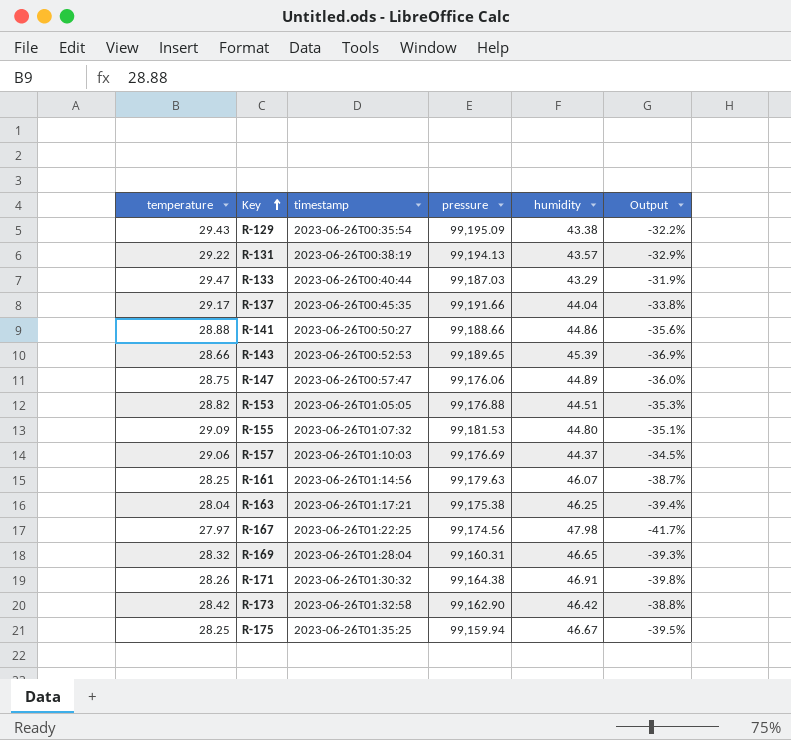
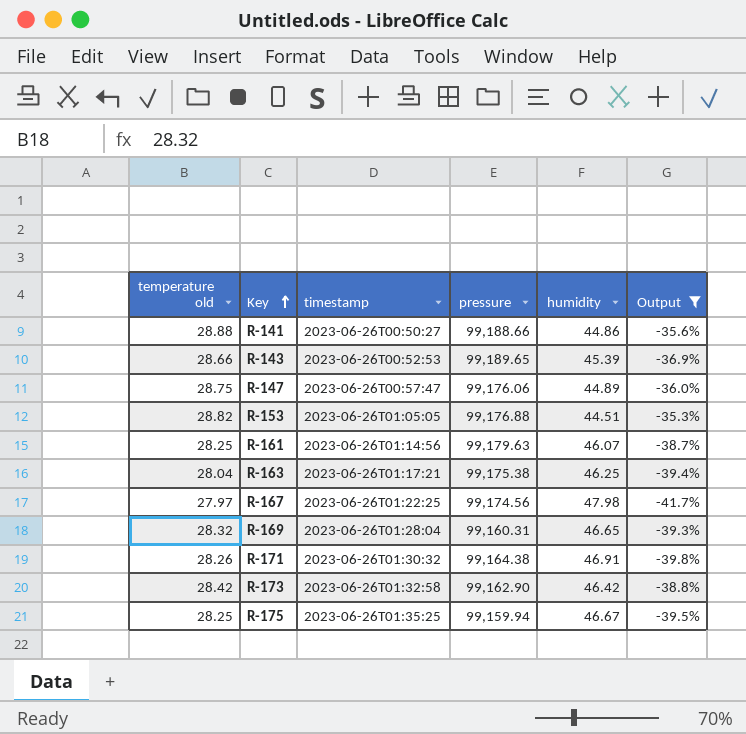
filter: none -> Output <= -35.3%
column name: temperature -> temperature old

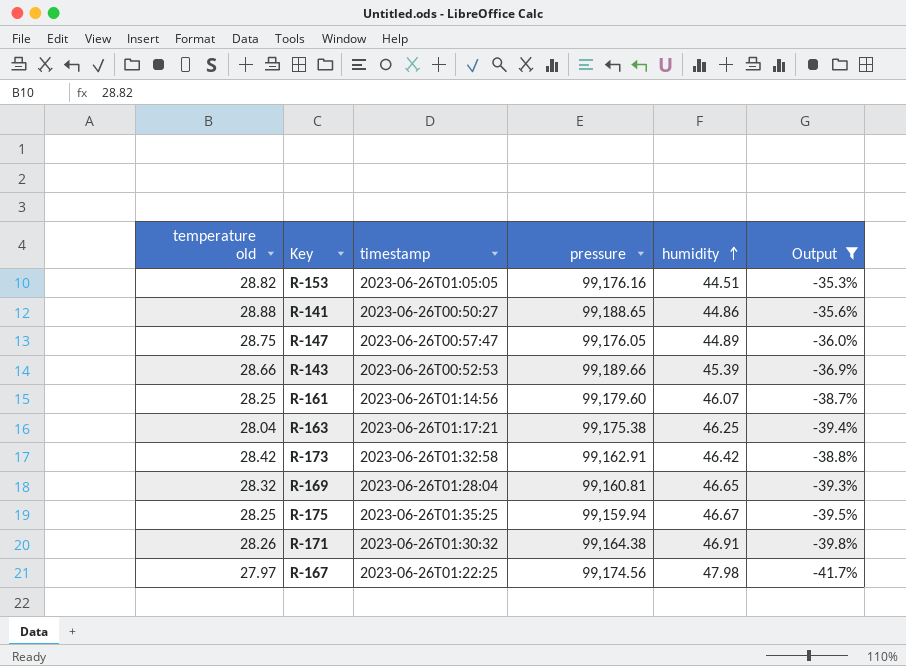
row order: Key ascending -> humidity ascending
R-153 | pressure: 99,176.88 -> 99,176.16
R-141 | pressure: 99,188.66 -> 99,188.65
R-147 | pressure: 99,176.06 -> 99,176.05
R-143 | pressure: 99,189.65 -> 99,189.66
R-161 | pressure: 99,179.63 -> 99,179.60
R-173 | pressure: 99,162.90 -> 99,162.91
R-169 | pressure: 99,160.31 -> 99,160.81

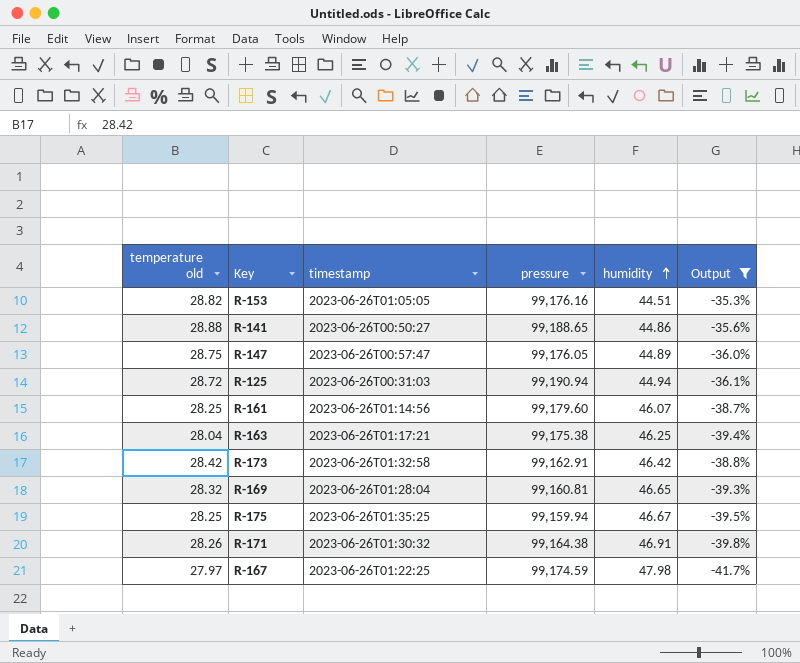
row R-143: 28.66 | 2023-06-26T00:52:53 | 99,189.66 | 45.39 | -36.9% -> none
row R-125: none -> 28.72 | 2023-06-26T00:31:03 | 99,190.94 | 44.94 | -36.1%
R-167 | pressure: 99,174.56 -> 99,174.59

